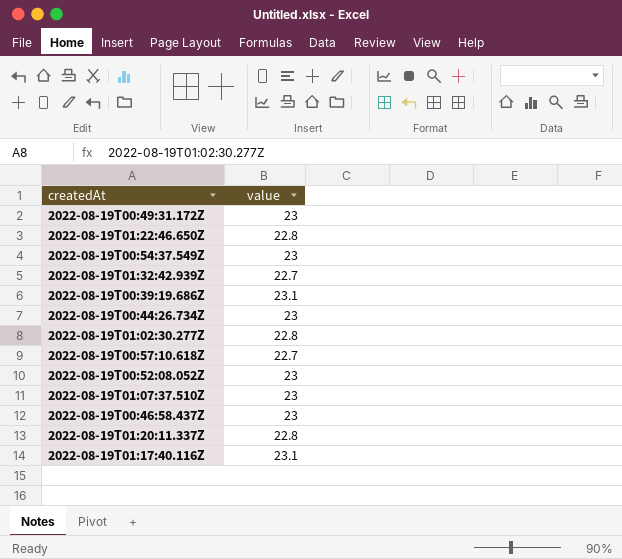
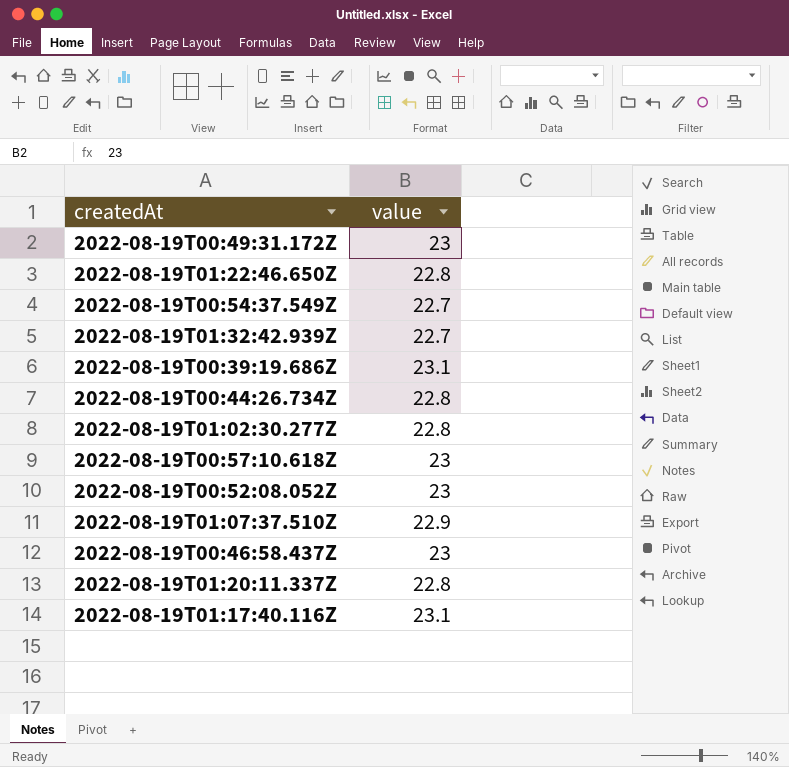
2022-08-19T00:54:37.549Z | value: 23 -> 22.7
2022-08-19T00:44:26.734Z | value: 23 -> 22.8
2022-08-19T00:57:10.618Z | value: 22.7 -> 23
2022-08-19T01:07:37.510Z | value: 23 -> 22.9

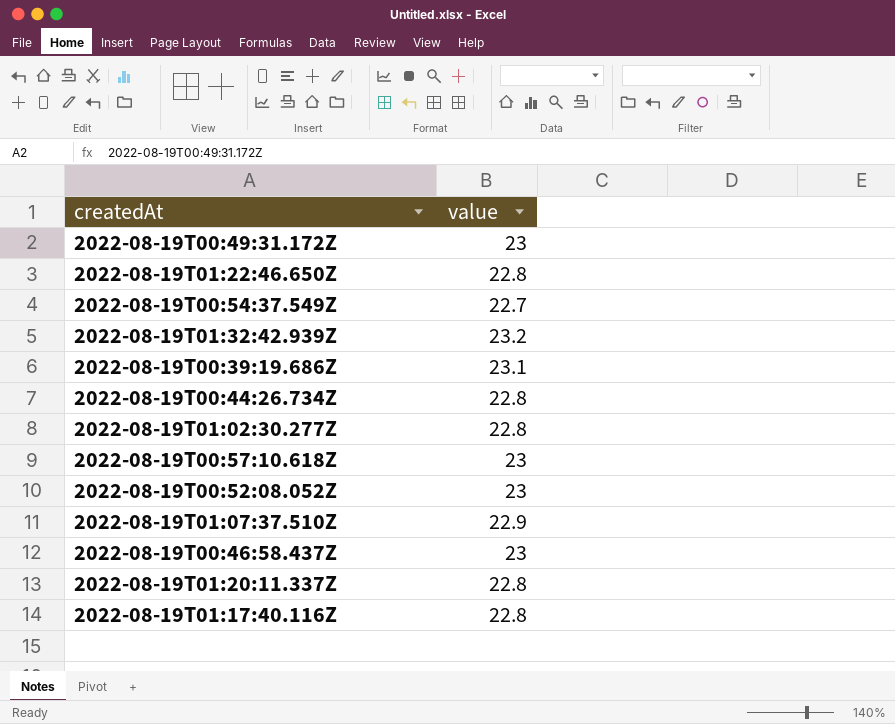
2022-08-19T01:32:42.939Z | value: 22.7 -> 23.2
2022-08-19T01:17:40.116Z | value: 23.1 -> 22.8

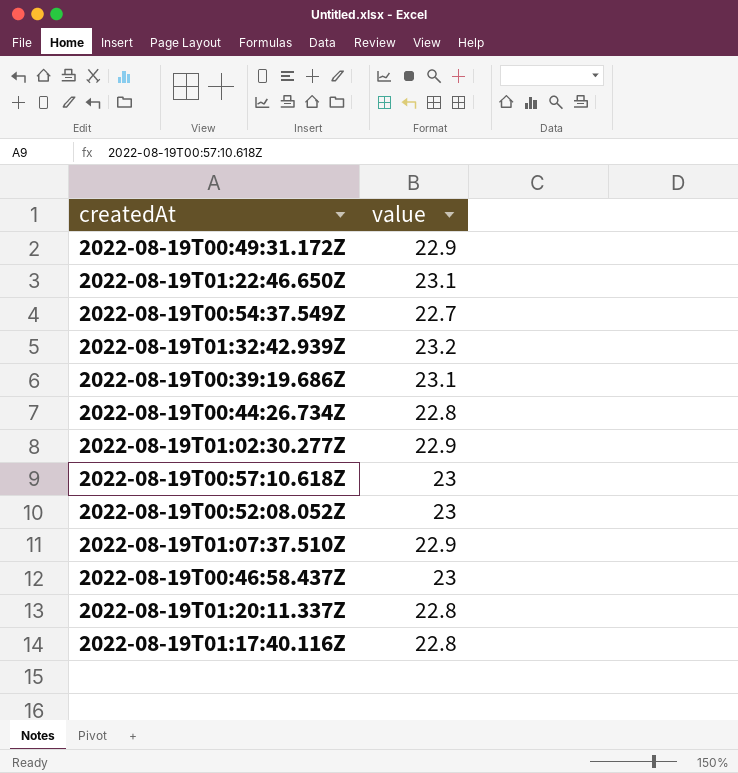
2022-08-19T00:49:31.172Z | value: 23 -> 22.9
2022-08-19T01:22:46.650Z | value: 22.8 -> 23.1
2022-08-19T01:02:30.277Z | value: 22.8 -> 22.9

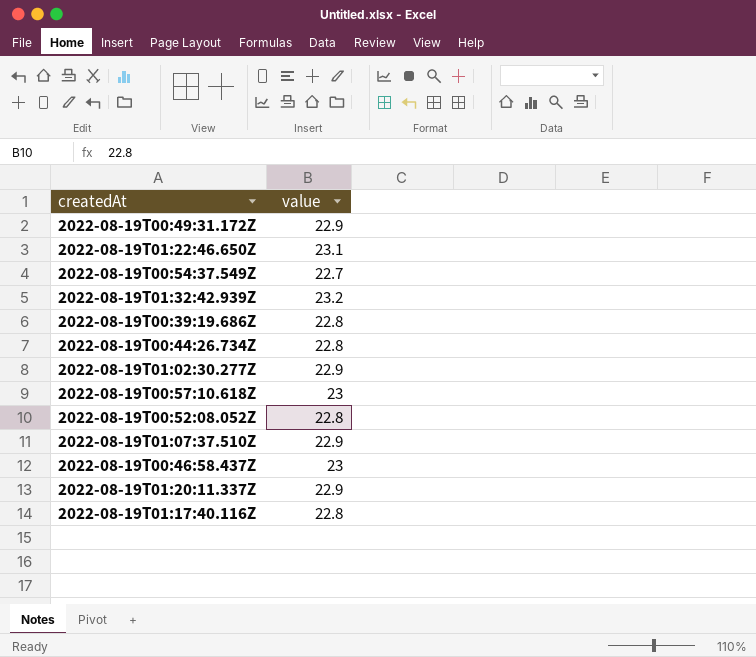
2022-08-19T00:39:19.686Z | value: 23.1 -> 22.8
2022-08-19T00:52:08.052Z | value: 23 -> 22.8
2022-08-19T01:20:11.337Z | value: 22.8 -> 22.9

